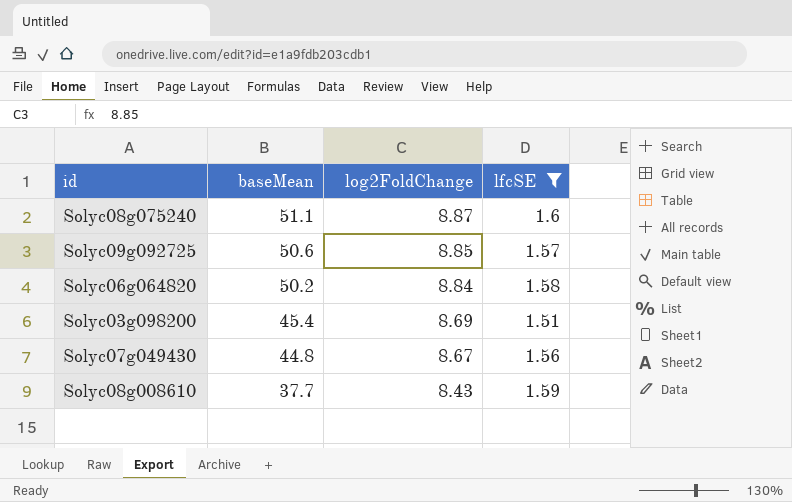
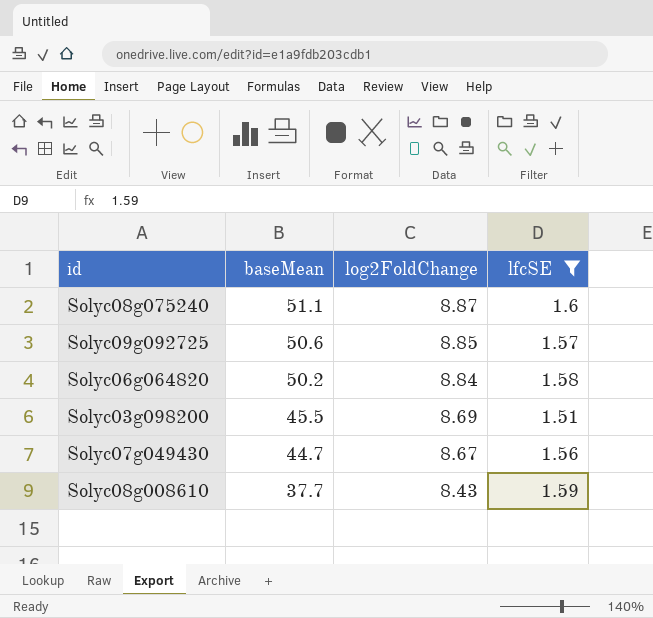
Solyc03g098200 | baseMean: 45.4 -> 45.5
Solyc07g049430 | baseMean: 44.8 -> 44.7

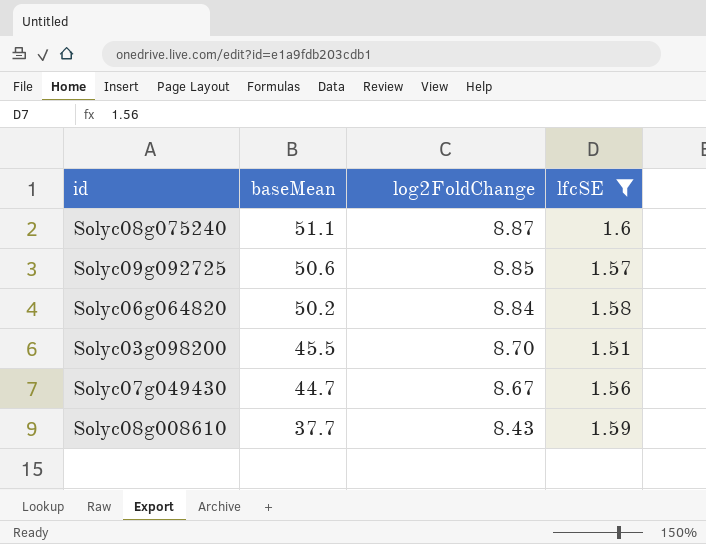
Solyc03g098200 | log2FoldChange: 8.69 -> 8.70

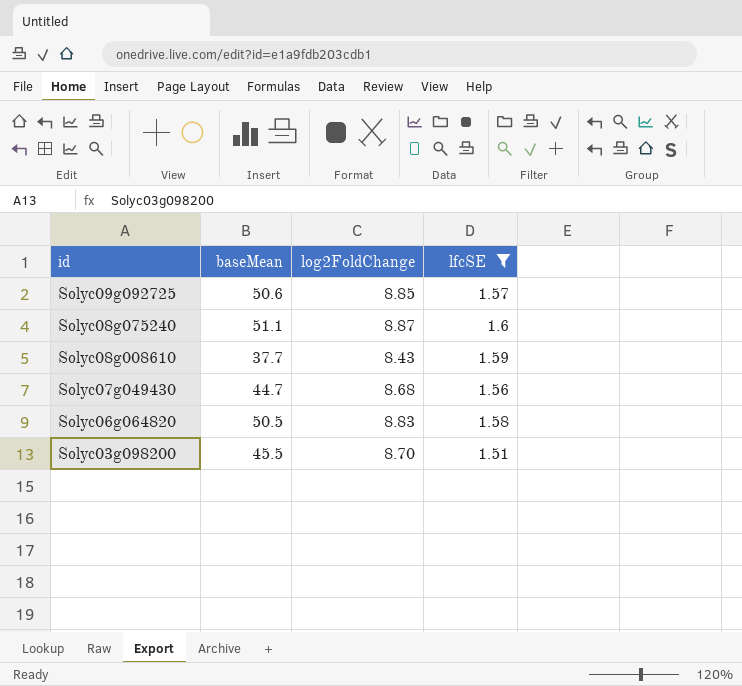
row order: baseMean descending -> id descending
Solyc07g049430 | log2FoldChange: 8.67 -> 8.68
Solyc06g064820 | baseMean: 50.2 -> 50.5
Solyc06g064820 | log2FoldChange: 8.84 -> 8.83

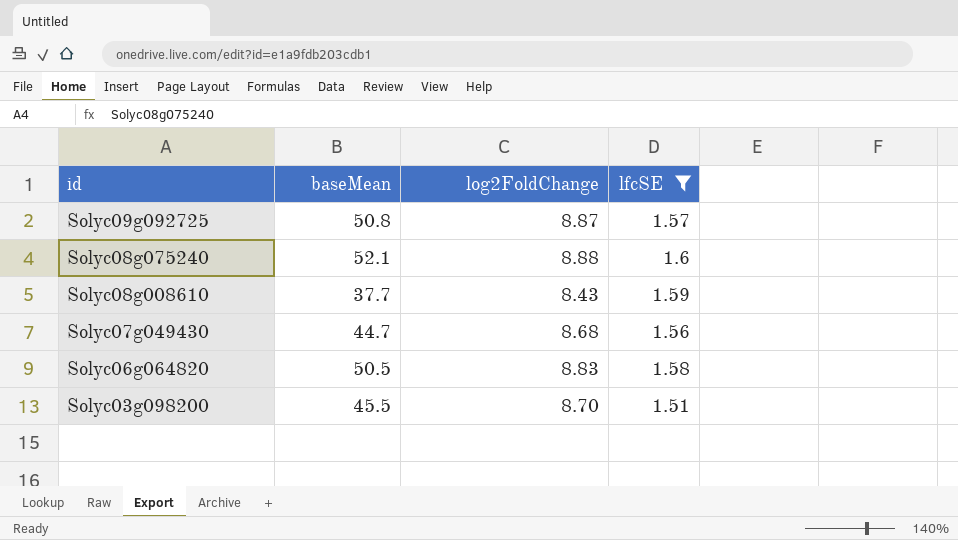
Solyc09g092725 | baseMean: 50.6 -> 50.8
Solyc09g092725 | log2FoldChange: 8.85 -> 8.87
Solyc08g075240 | baseMean: 51.1 -> 52.1
Solyc08g075240 | log2FoldChange: 8.87 -> 8.88

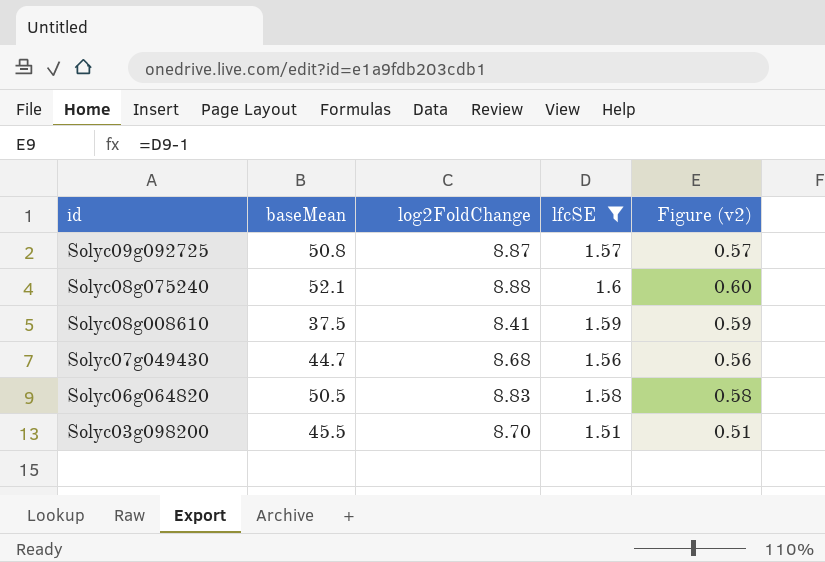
column Figure (v2) | formula: none -> [lfcSE] - 1
Solyc08g008610 | baseMean: 37.7 -> 37.5
Solyc08g008610 | log2FoldChange: 8.43 -> 8.41

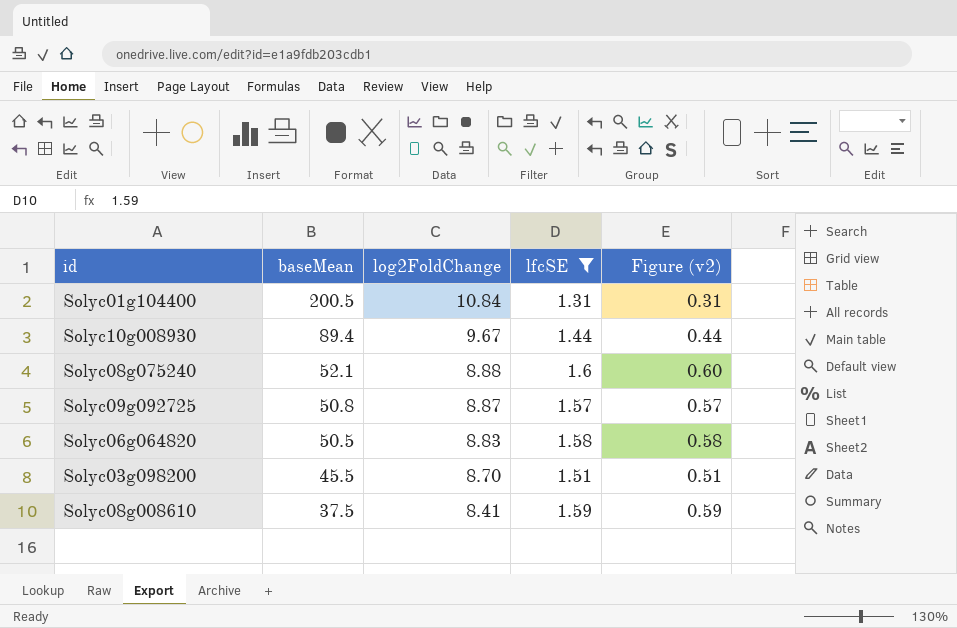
row order: id descending -> baseMean descending
row Solyc07g049430: 44.7 | 8.68 | 1.56 | 0.56 -> none
row Solyc01g104400: none -> 200.5 | 10.84 | 1.31 | 0.31
row Solyc10g008930: none -> 89.4 | 9.67 | 1.44 | 0.44

